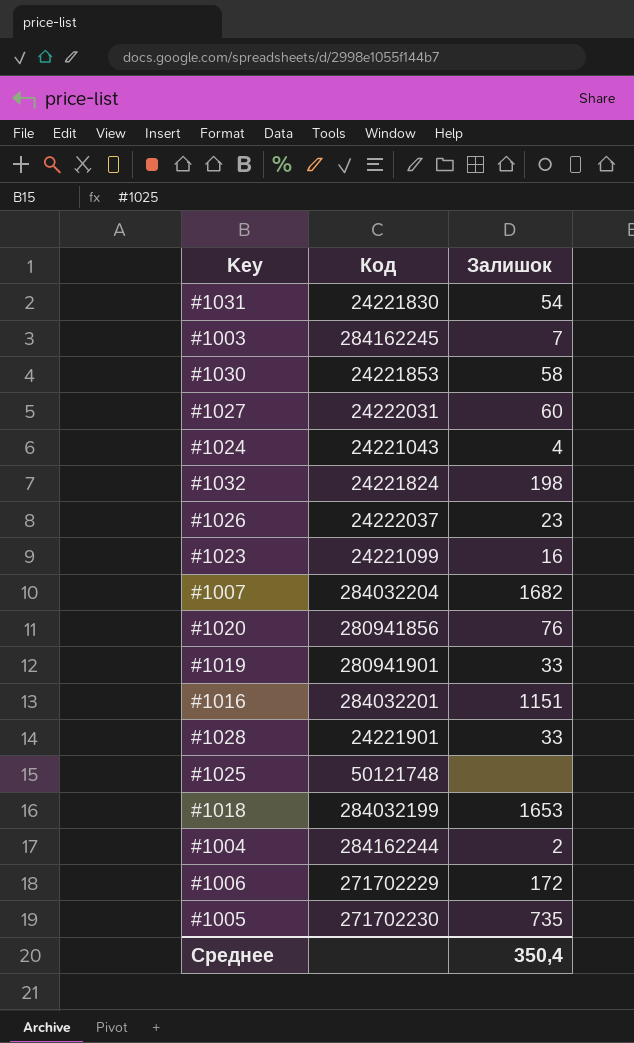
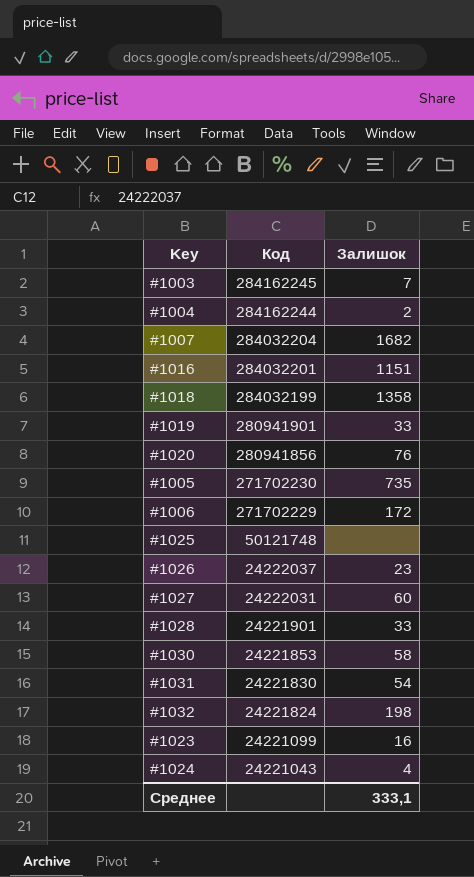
row order: none -> Код descending
#1018 | Залишок: 1653 -> 1358
Среднее | Залишок: 350,4 -> 333,1

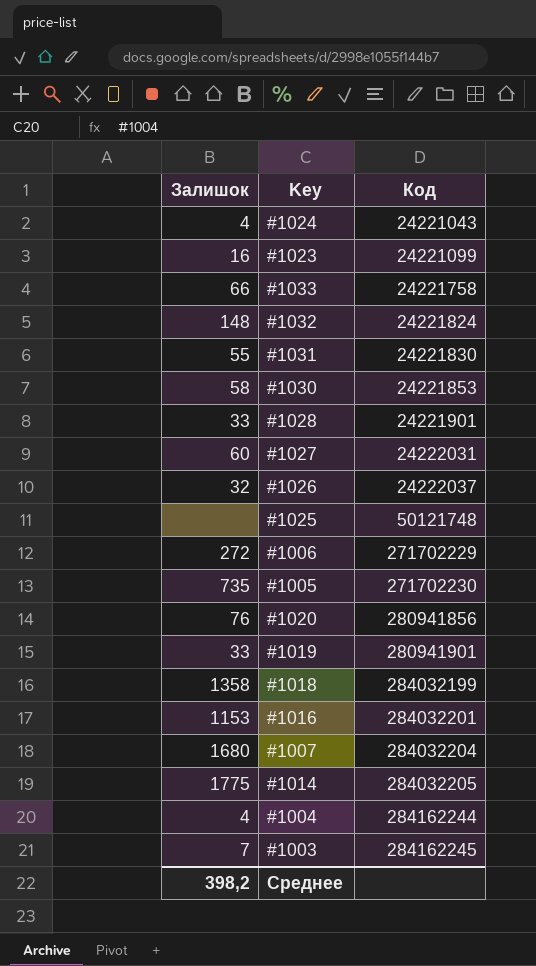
row order: Код descending -> Код ascending
column Залишок | position: 3 -> 1
row #1033: none -> 66 | 24221758
#1032 | Залишок: 198 -> 148
#1031 | Залишок: 54 -> 55
#1026 | Залишок: 23 -> 32
#1006 | Залишок: 172 -> 272
#1016 | Залишок: 1151 -> 1153
#1007 | Залишок: 1682 -> 1680
row #1014: none -> 1775 | 284032205
#1004 | Залишок: 2 -> 4
Среднее | Залишок: 333,1 -> 398,2

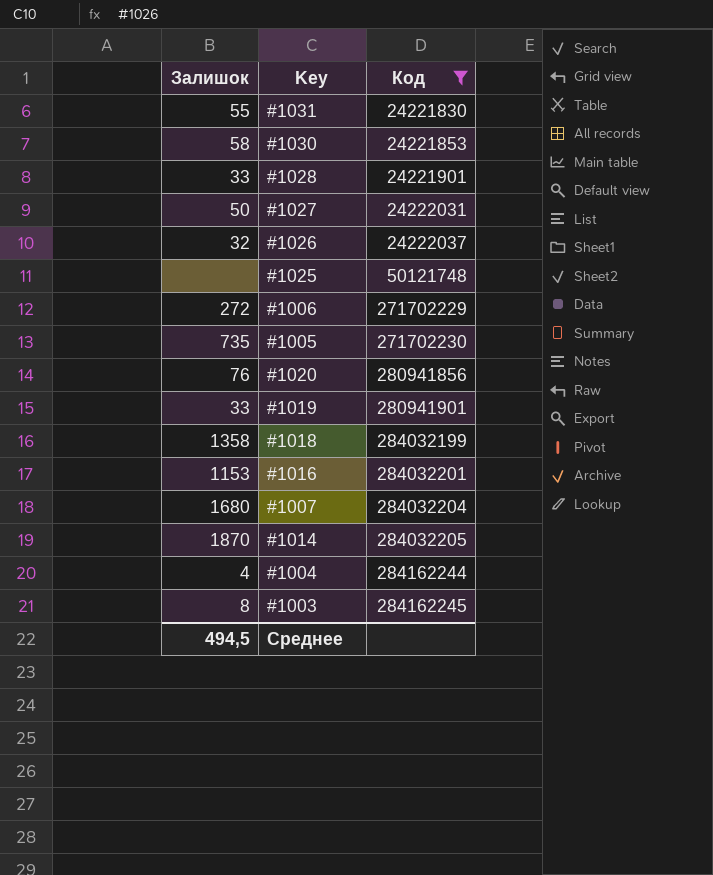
filter: none -> Код >= 24221830
#1027 | Залишок: 60 -> 50
#1014 | Залишок: 1775 -> 1870
#1003 | Залишок: 7 -> 8
Среднее | Залишок: 398,2 -> 494,5

